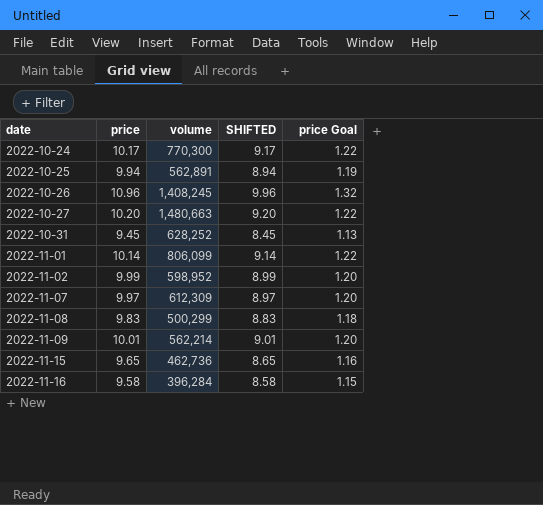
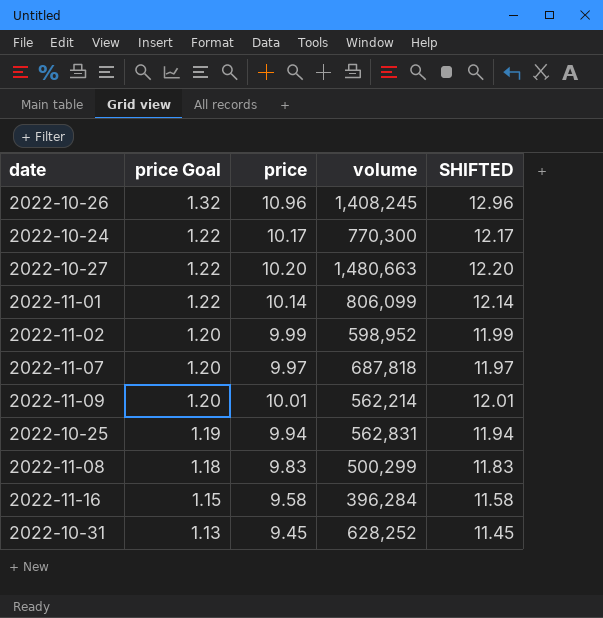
row order: date ascending -> price Goal descending
column price Goal | position: 5 -> 2
column SHIFTED | formula: [price] - 1 -> [price] + 2
row 2022-11-15: 9.65 | 462,736 | 8.65 | 1.16 -> none
2022-11-07 | volume: 612,309 -> 687,818
2022-10-25 | volume: 562,891 -> 562,831

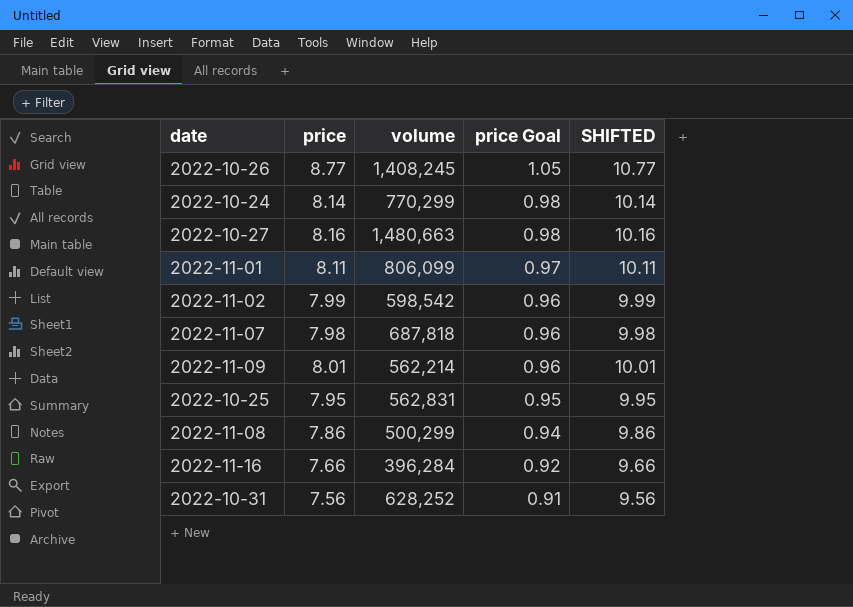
column price Goal | position: 2 -> 4
2022-10-26 | price: 10.96 -> 8.77
2022-10-26 | price Goal: 1.32 -> 1.05
2022-10-26 | SHIFTED: 12.96 -> 10.77
2022-10-24 | price: 10.17 -> 8.14
2022-10-24 | volume: 770,300 -> 770,299
2022-10-24 | price Goal: 1.22 -> 0.98
2022-10-24 | SHIFTED: 12.17 -> 10.14
2022-10-27 | price: 10.20 -> 8.16
2022-10-27 | price Goal: 1.22 -> 0.98
2022-10-27 | SHIFTED: 12.20 -> 10.16
2022-11-01 | price: 10.14 -> 8.11
2022-11-01 | price Goal: 1.22 -> 0.97
2022-11-01 | SHIFTED: 12.14 -> 10.11
2022-11-02 | price: 9.99 -> 7.99
2022-11-02 | volume: 598,952 -> 598,542
2022-11-02 | price Goal: 1.20 -> 0.96
2022-11-02 | SHIFTED: 11.99 -> 9.99
2022-11-07 | price: 9.97 -> 7.98
2022-11-07 | price Goal: 1.20 -> 0.96
2022-11-07 | SHIFTED: 11.97 -> 9.98
2022-11-09 | price: 10.01 -> 8.01
2022-11-09 | price Goal: 1.20 -> 0.96
2022-11-09 | SHIFTED: 12.01 -> 10.01
2022-10-25 | price: 9.94 -> 7.95
2022-10-25 | price Goal: 1.19 -> 0.95
2022-10-25 | SHIFTED: 11.94 -> 9.95
2022-11-08 | price: 9.83 -> 7.86
2022-11-08 | price Goal: 1.18 -> 0.94
2022-11-08 | SHIFTED: 11.83 -> 9.86
2022-11-16 | price: 9.58 -> 7.66
2022-11-16 | price Goal: 1.15 -> 0.92
2022-11-16 | SHIFTED: 11.58 -> 9.66
2022-10-31 | price: 9.45 -> 7.56
2022-10-31 | price Goal: 1.13 -> 0.91
2022-10-31 | SHIFTED: 11.45 -> 9.56

